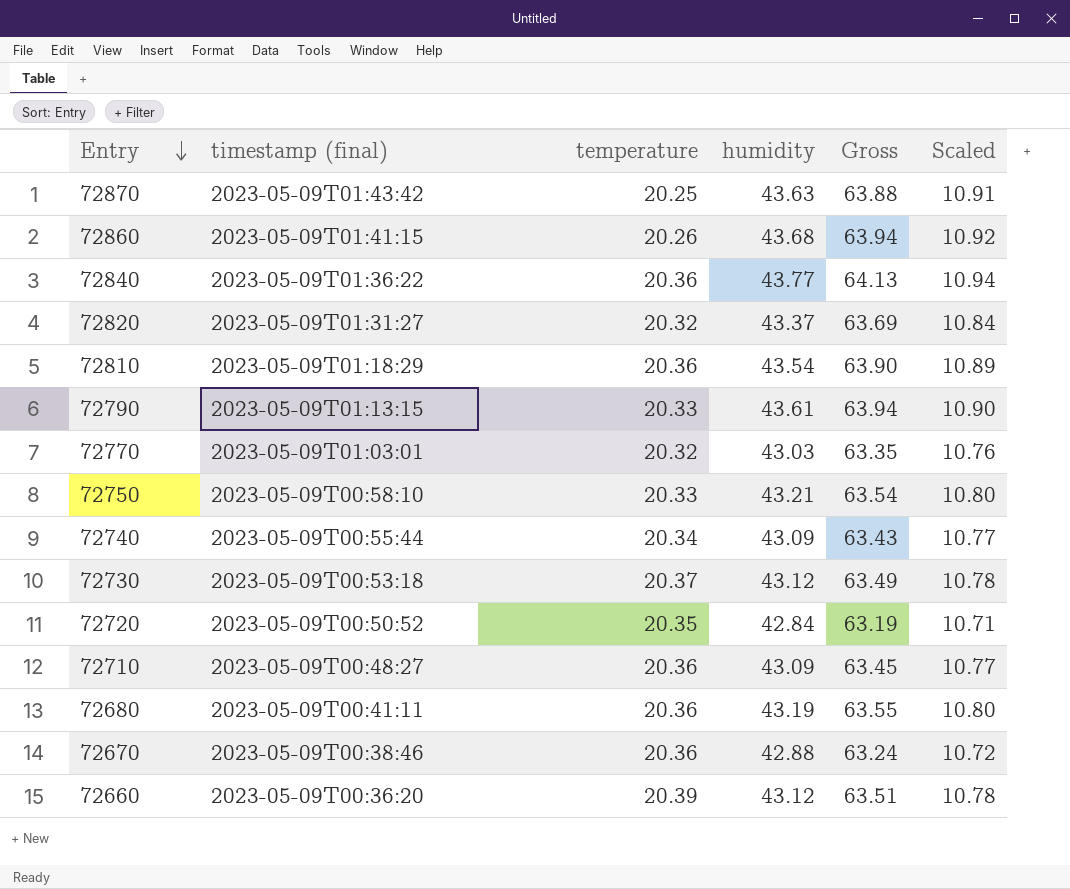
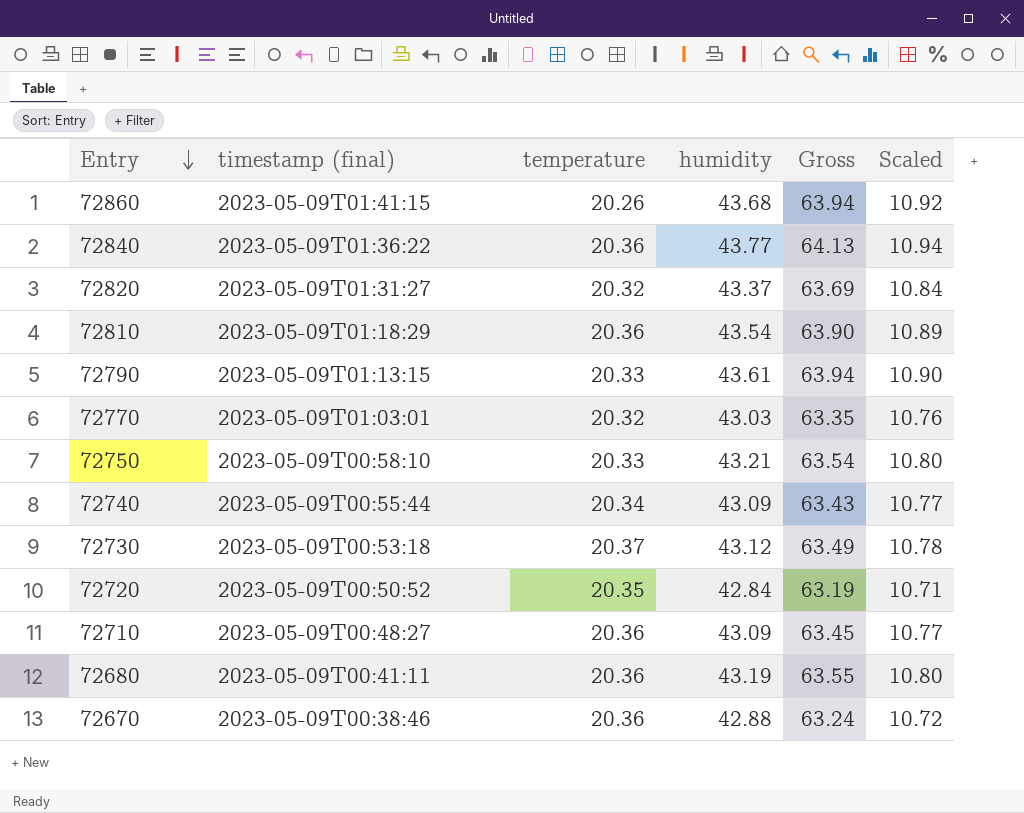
row 72870: 2023-05-09T01:43:42 | 20.25 | 43.63 | 63.88 | 10.91 -> none
row 72660: 2023-05-09T00:36:20 | 20.39 | 43.12 | 63.51 | 10.78 -> none

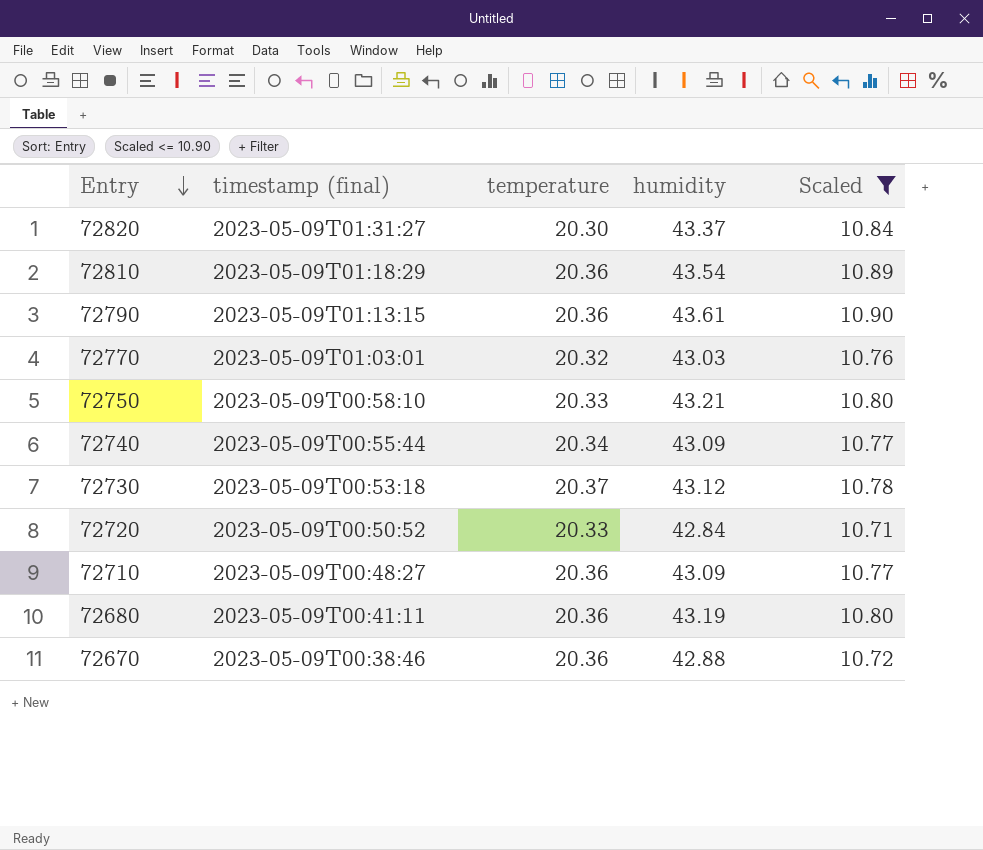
filter: none -> Scaled <= 10.90
column Gross | formula: [temperature] + [humidity] -> none
72820 | temperature: 20.32 -> 20.30
72790 | temperature: 20.33 -> 20.36
72720 | temperature: 20.35 -> 20.33

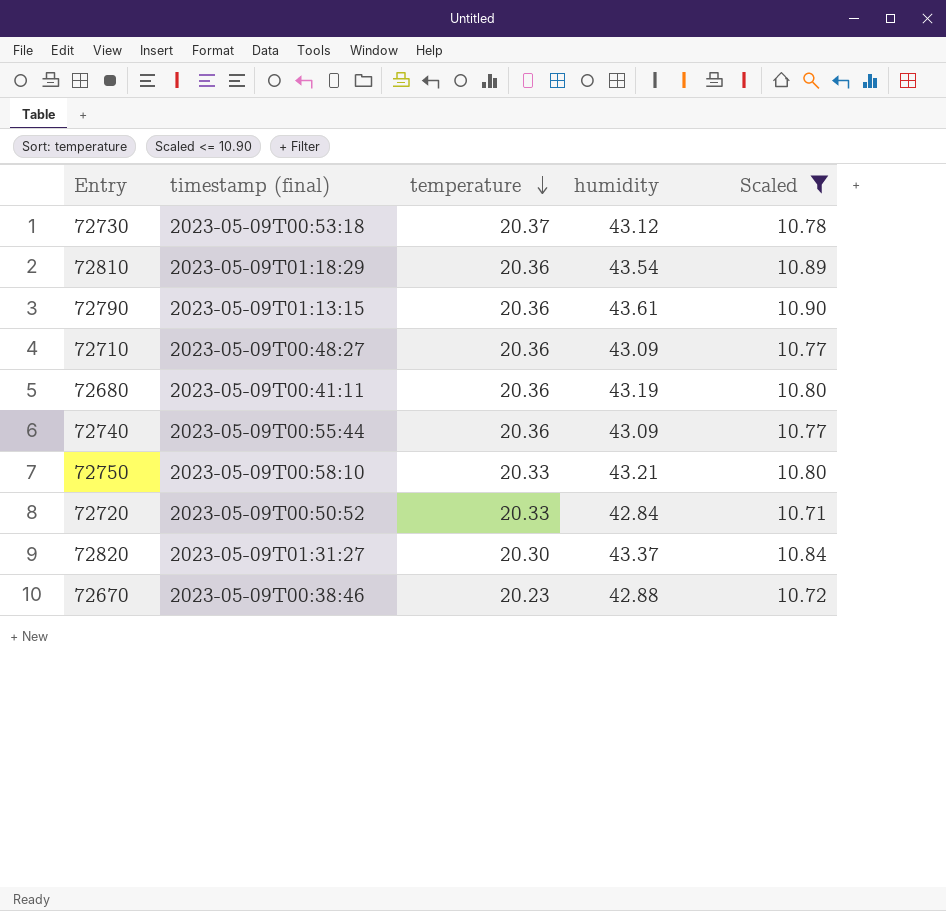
row order: Entry descending -> temperature descending
row 72770: 2023-05-09T01:03:01 | 20.32 | 43.03 | 10.76 -> none
72740 | temperature: 20.34 -> 20.36
72670 | temperature: 20.36 -> 20.23

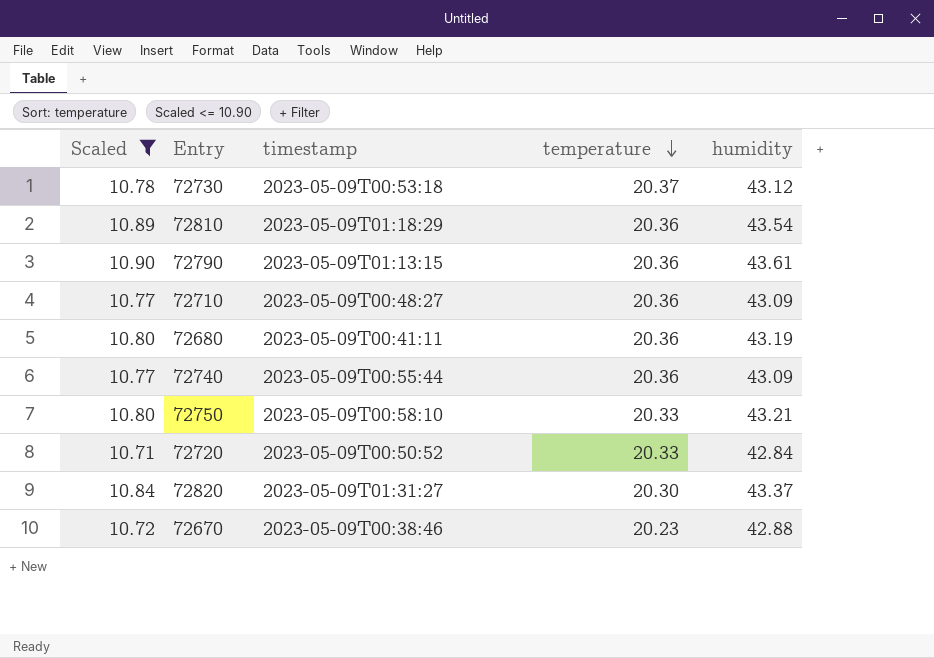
column Scaled | position: 5 -> 1
column name: timestamp (final) -> timestamp

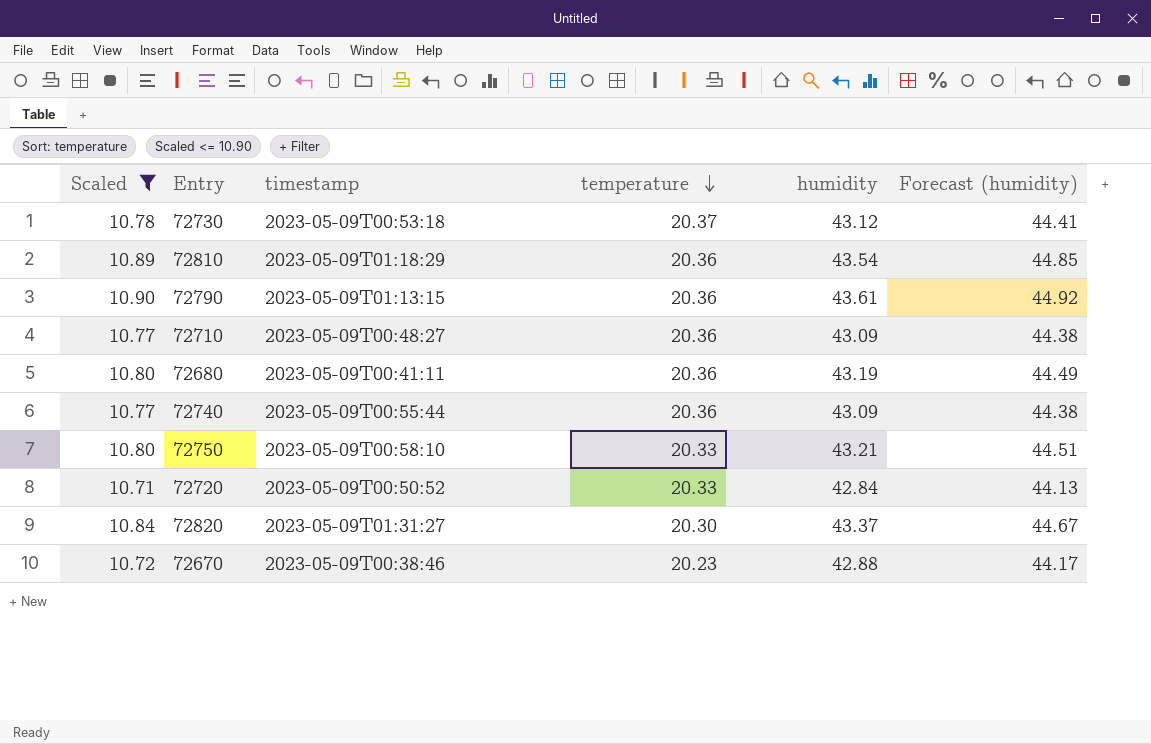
column Forecast (humidity) | formula: none -> [humidity] * 1.03

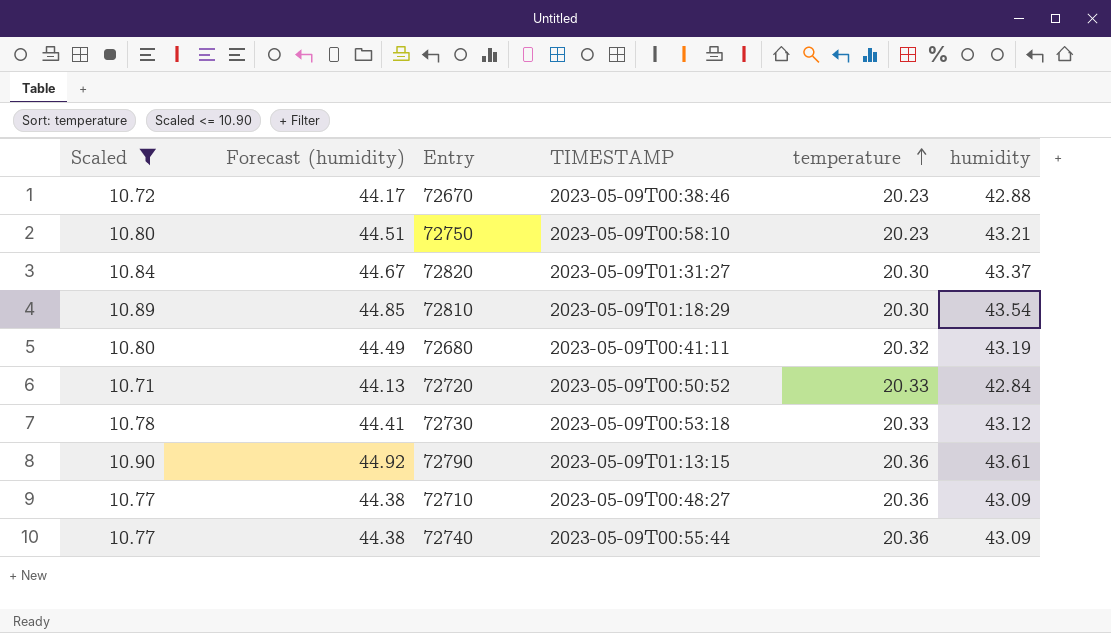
row order: temperature descending -> temperature ascending
column Forecast (humidity) | position: 6 -> 2
column name: timestamp -> TIMESTAMP
72750 | temperature: 20.33 -> 20.23
72810 | temperature: 20.36 -> 20.30
72680 | temperature: 20.36 -> 20.32
72730 | temperature: 20.37 -> 20.33

